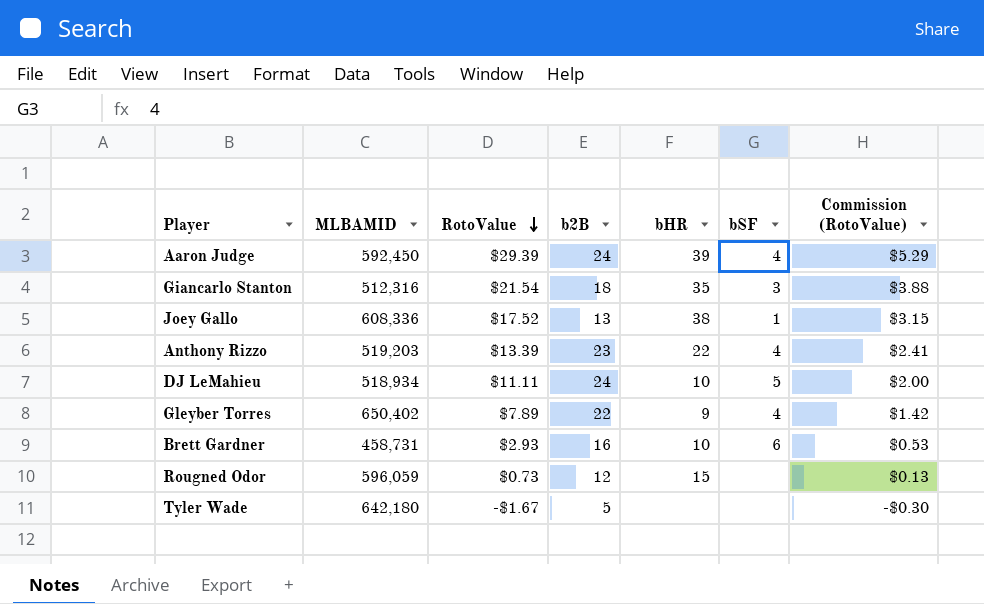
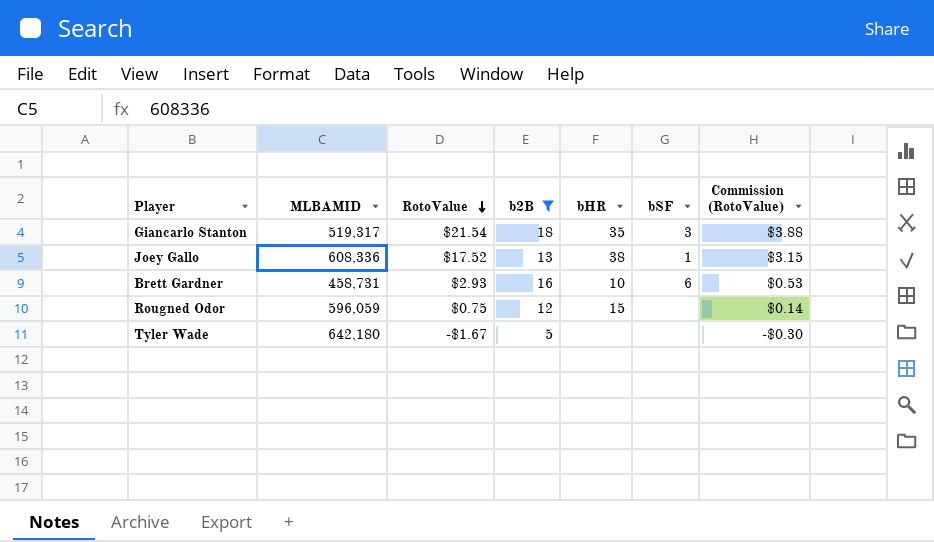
filter: none -> b2B <= 18
Giancarlo Stanton | MLBAMID: 512,316 -> 519,317
Rougned Odor | RotoValue: $0.73 -> $0.75
Rougned Odor | Commission (RotoValue): $0.13 -> $0.14

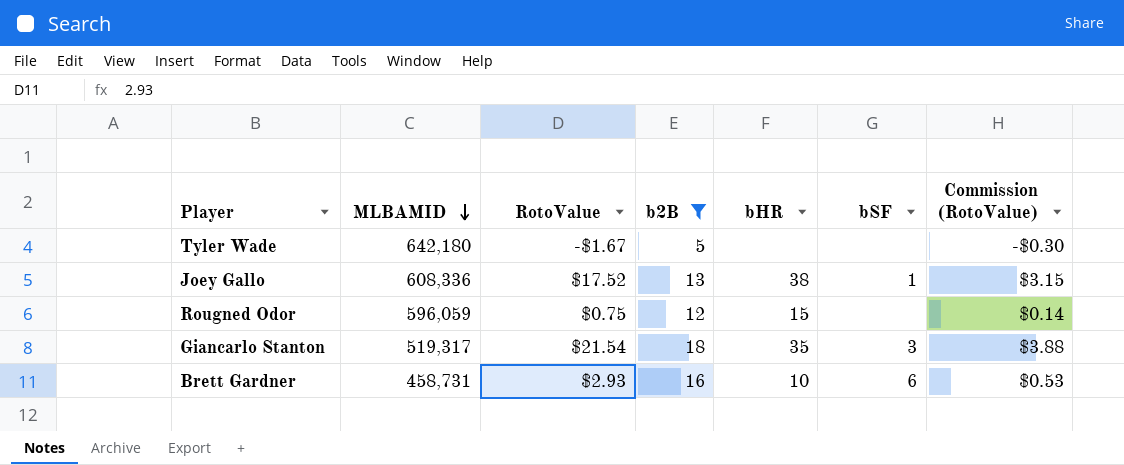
row order: RotoValue descending -> MLBAMID descending

